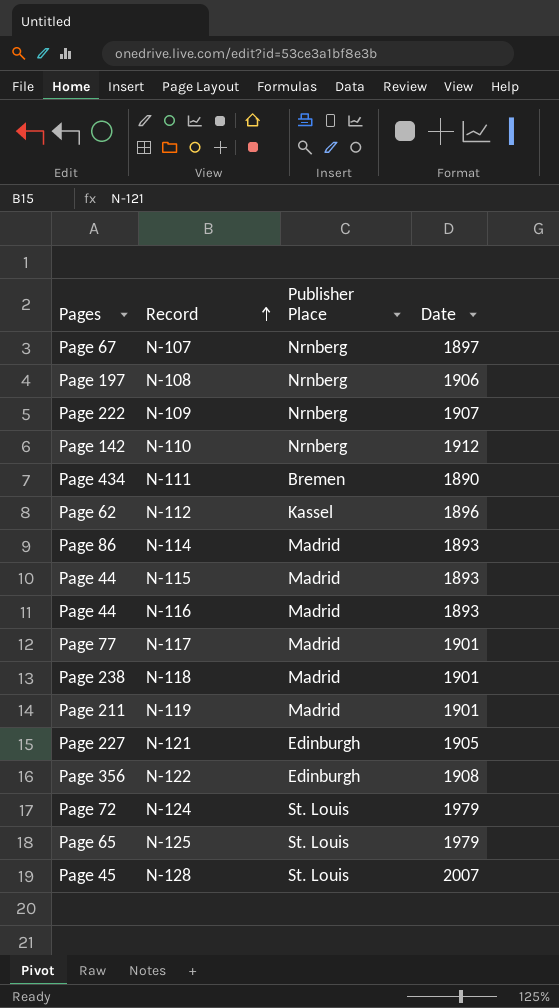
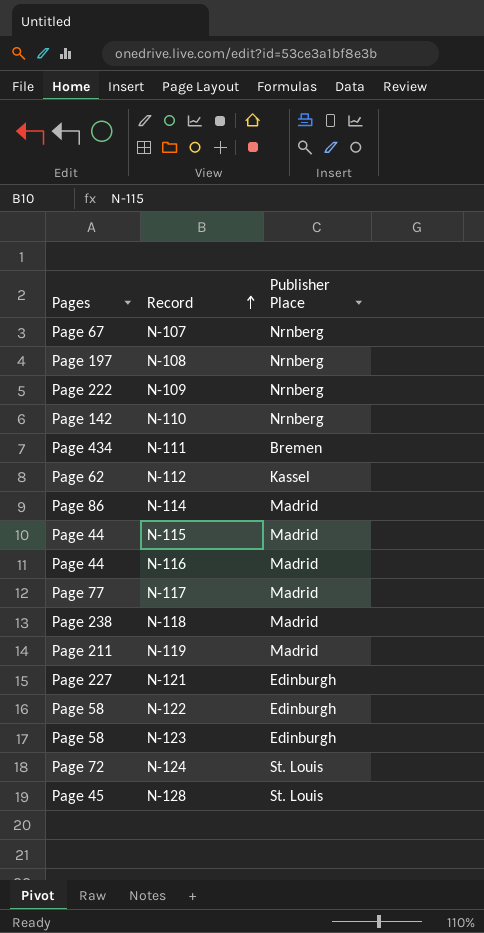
column Date | position: 4 -> none
row N-125: Page 65 | St. Louis | 1979 -> none
N-122 | Pages: Page 356 -> Page 58
row N-123: none -> Page 58 | Edinburgh

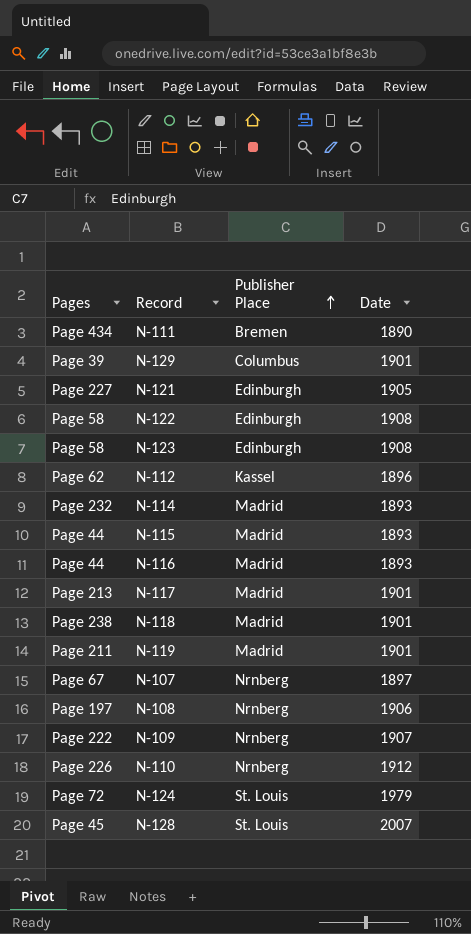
row order: Record ascending -> Publisher Place ascending
column Date | position: none -> 4
row N-129: none -> Page 39 | Columbus | 1901
N-114 | Pages: Page 86 -> Page 232
N-117 | Pages: Page 77 -> Page 213
N-110 | Pages: Page 142 -> Page 226

